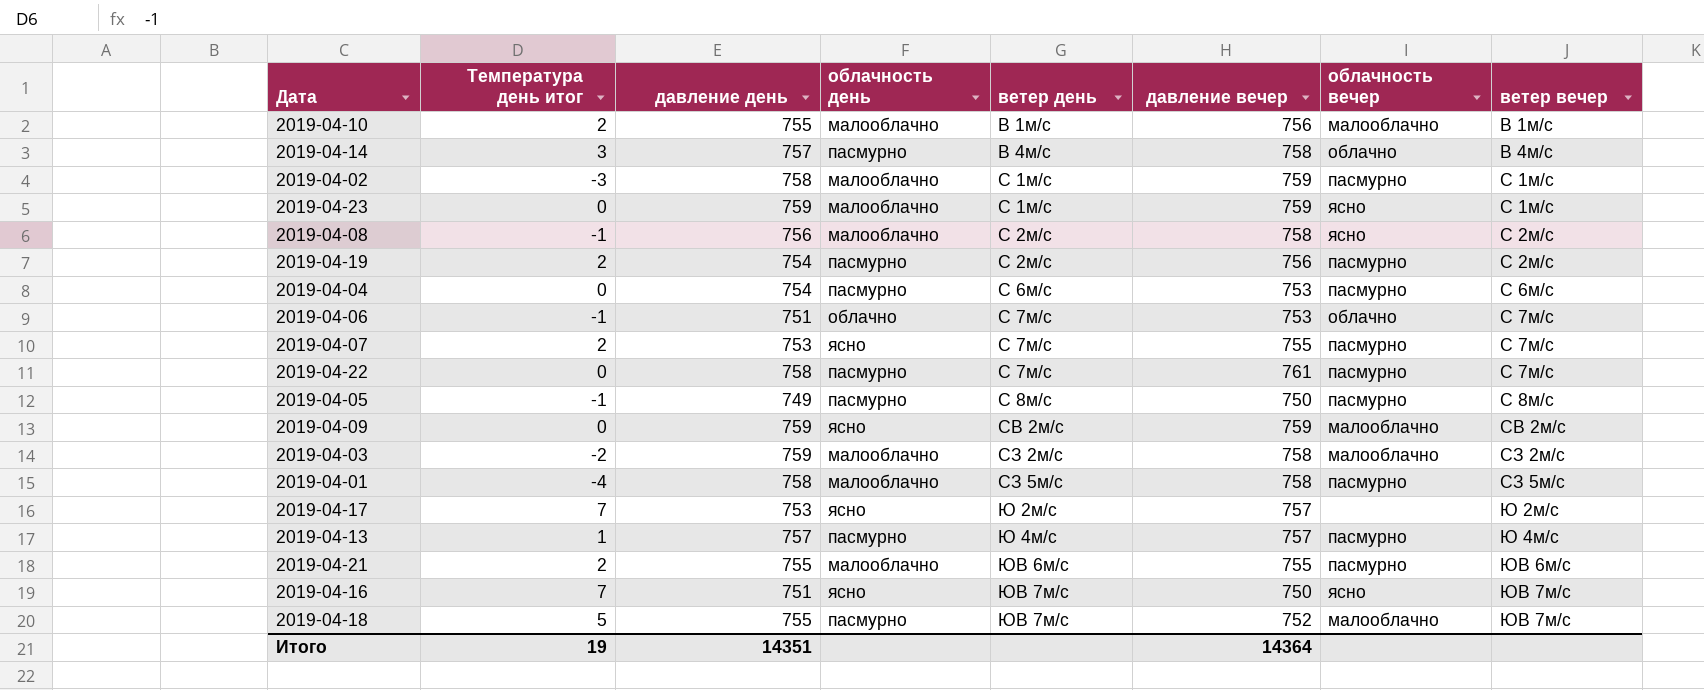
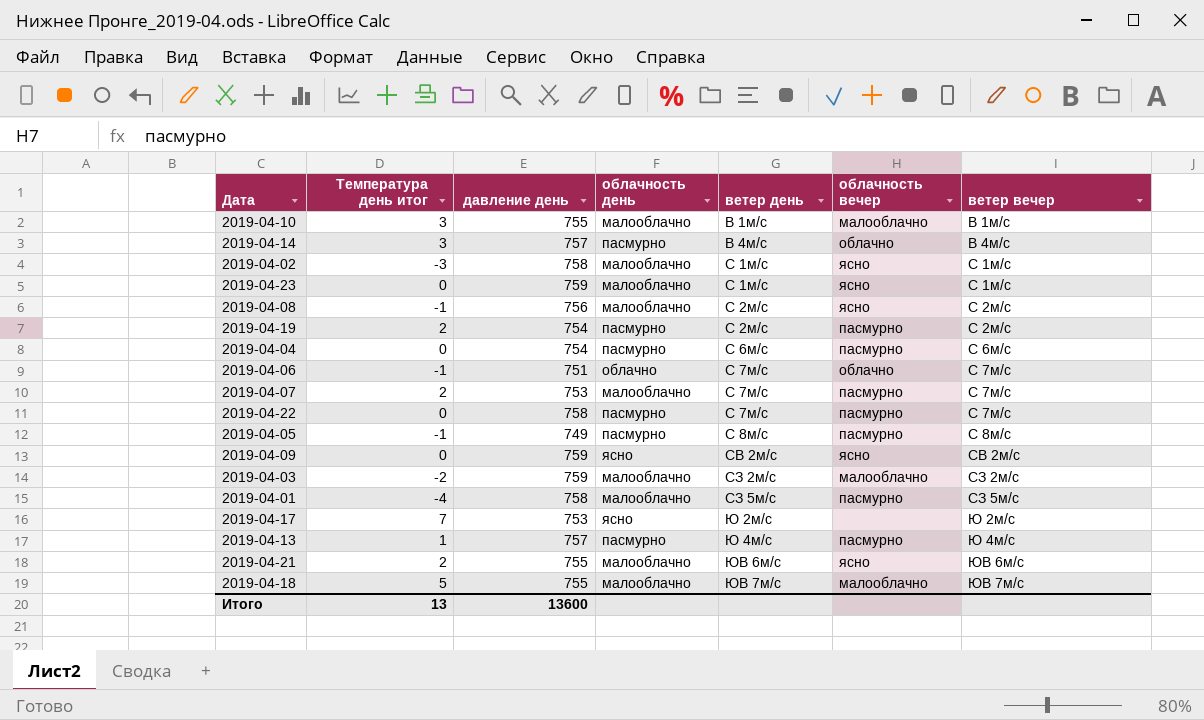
column давление вечер | position: 6 -> none
row 2019-04-16: 7 | 751 | ясно | ЮВ 7м/с | 750 | ясно | ЮВ 7м/с -> none
2019-04-10 | Температура день итог: 2 -> 3
2019-04-02 | облачность вечер: пасмурно -> ясно
2019-04-07 | облачность день: ясно -> малооблачно
2019-04-09 | облачность вечер: малооблачно -> ясно
2019-04-21 | облачность вечер: пасмурно -> ясно
2019-04-18 | облачность день: пасмурно -> малооблачно
Итого | Температура день итог: 19 -> 13
Итого | давление день: 14351 -> 13600

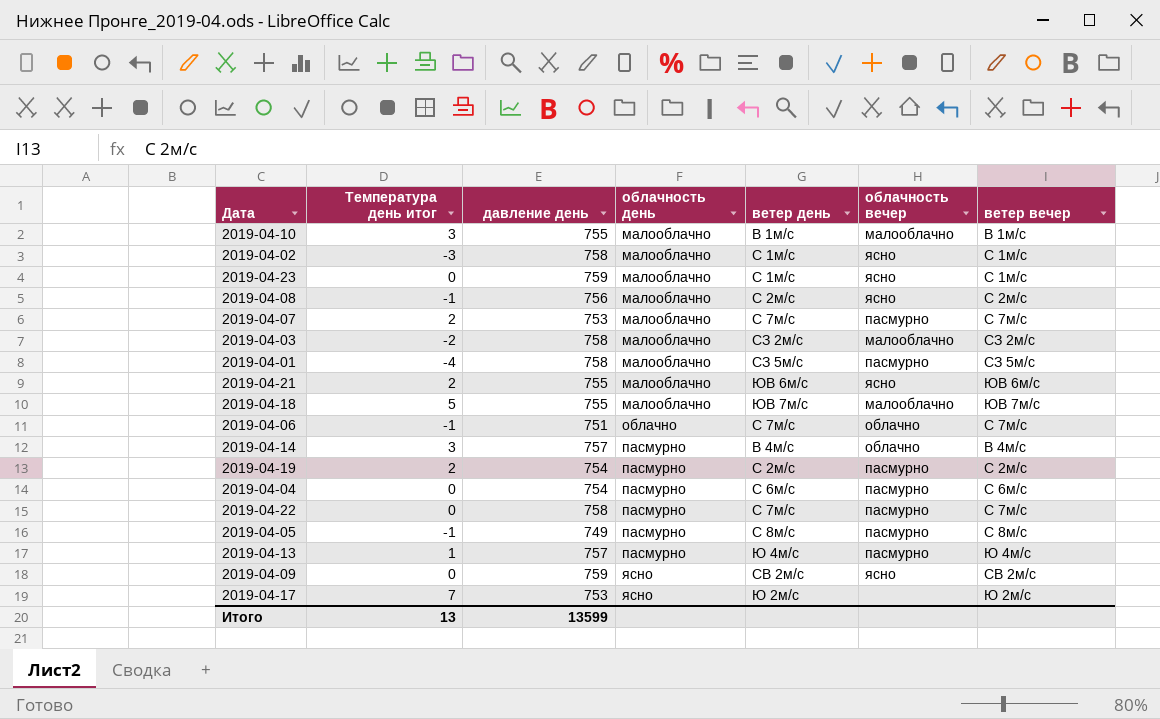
row order: ветер день ascending -> облачность день ascending
2019-04-03 | давление день: 759 -> 758
Итого | давление день: 13600 -> 13599

